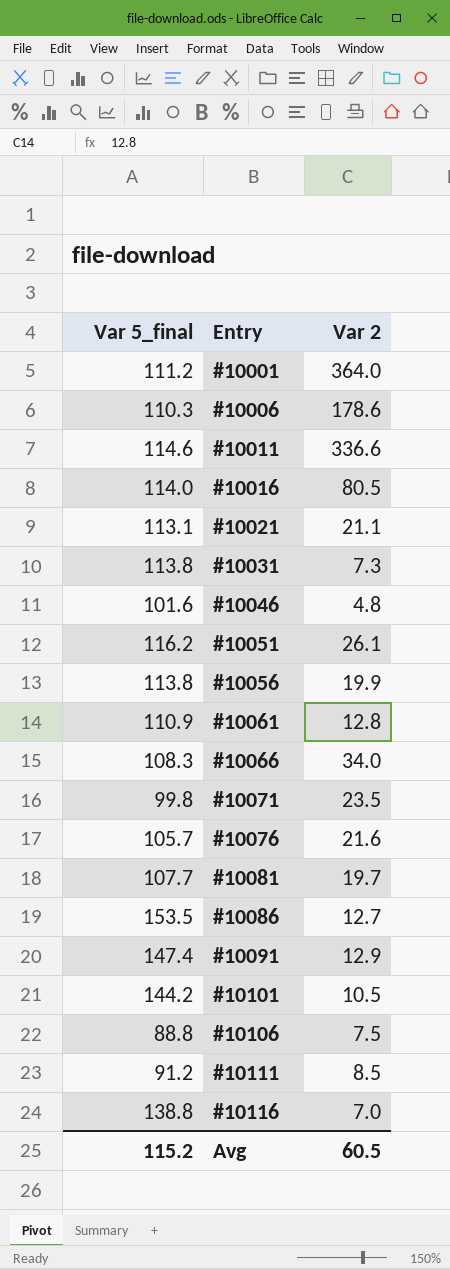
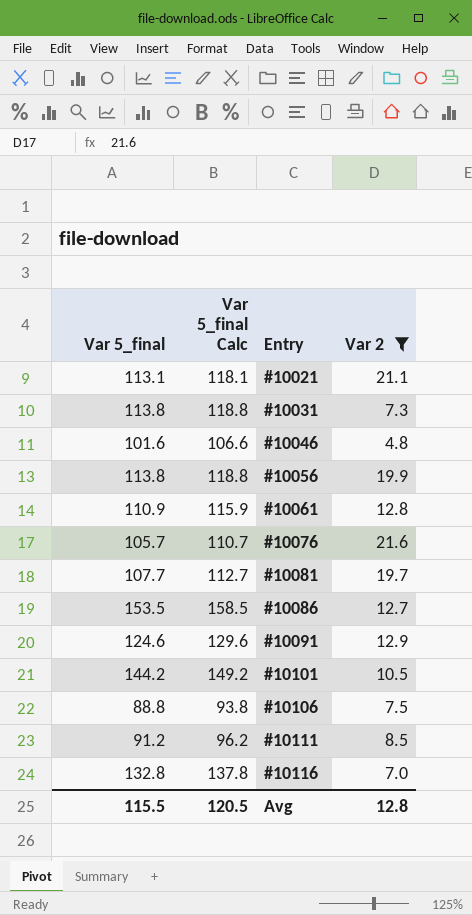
filter: none -> Var 2 <= 21.6
column Var 5_final Calc | formula: none -> [Var 5_final] + 5
#10091 | Var 5_final: 147.4 -> 124.6
#10116 | Var 5_final: 138.8 -> 132.8
Avg | Var 5_final: 115.2 -> 115.5
Avg | Var 2: 60.5 -> 12.8

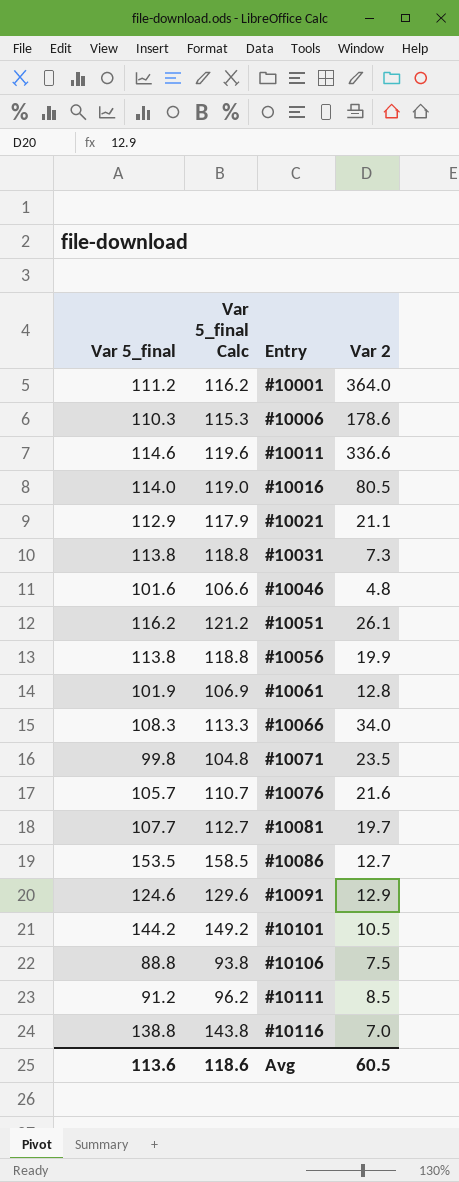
filter: Var 2 <= 21.6 -> none
#10021 | Var 5_final: 113.1 -> 112.9
#10021 | Var 5_final Calc: 118.1 -> 117.9
#10061 | Var 5_final: 110.9 -> 101.9
#10061 | Var 5_final Calc: 115.9 -> 106.9
#10116 | Var 5_final: 132.8 -> 138.8
#10116 | Var 5_final Calc: 137.8 -> 143.8
Avg | Var 5_final: 115.5 -> 113.6
Avg | Var 5_final Calc: 120.5 -> 118.6
Avg | Var 2: 12.8 -> 60.5

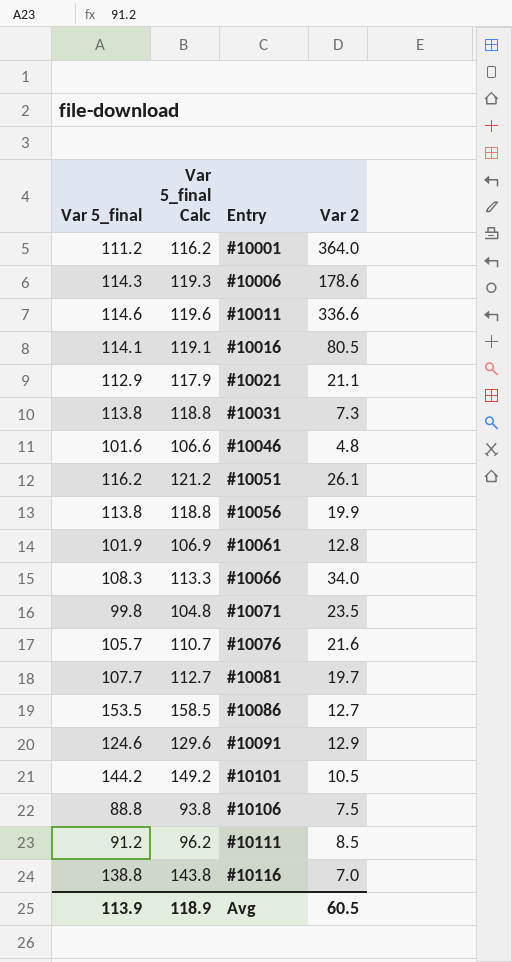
#10006 | Var 5_final: 110.3 -> 114.3
#10006 | Var 5_final Calc: 115.3 -> 119.3
#10016 | Var 5_final: 114.0 -> 114.1
#10016 | Var 5_final Calc: 119.0 -> 119.1
Avg | Var 5_final: 113.6 -> 113.9
Avg | Var 5_final Calc: 118.6 -> 118.9

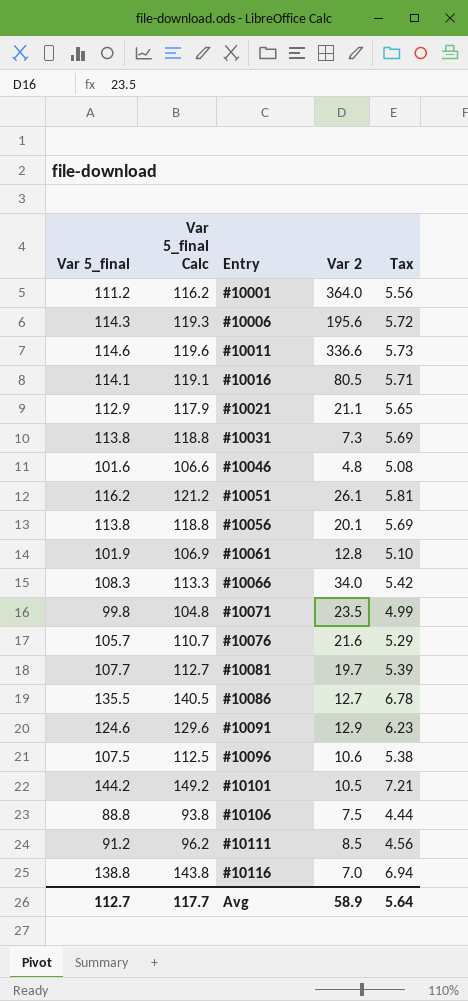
column Tax | formula: none -> [Var 5_final] * 0.05
#10006 | Var 2: 178.6 -> 195.6
#10056 | Var 2: 19.9 -> 20.1
#10086 | Var 5_final: 153.5 -> 135.5
#10086 | Var 5_final Calc: 158.5 -> 140.5
row #10096: none -> 107.5 | 112.5 | 10.6 | 5.38
Avg | Var 5_final: 113.9 -> 112.7
Avg | Var 5_final Calc: 118.9 -> 117.7
Avg | Var 2: 60.5 -> 58.9

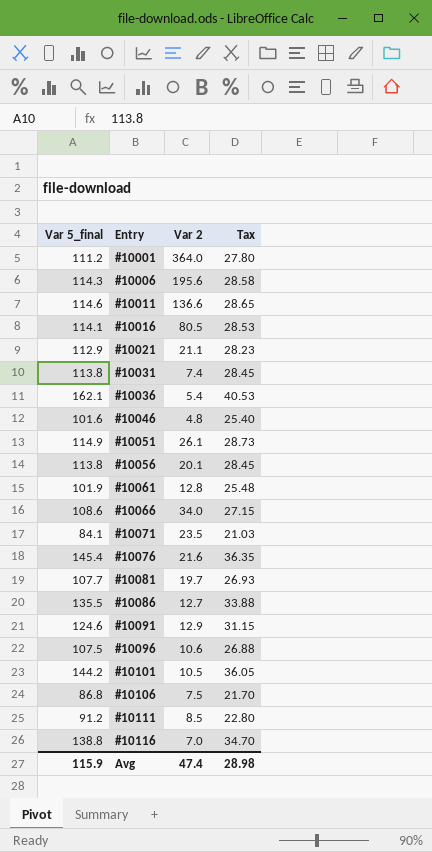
column Var 5_final Calc | formula: [Var 5_final] + 5 -> none
column Tax | formula: [Var 5_final] * 0.05 -> [Var 5_final] * 0.25
#10011 | Var 2: 336.6 -> 136.6
#10031 | Var 2: 7.3 -> 7.4
row #10036: none -> 162.1 | 5.4 | 40.53
#10051 | Var 5_final: 116.2 -> 114.9
#10066 | Var 5_final: 108.3 -> 108.6
#10071 | Var 5_final: 99.8 -> 84.1
#10076 | Var 5_final: 105.7 -> 145.4
#10106 | Var 5_final: 88.8 -> 86.8
Avg | Var 5_final: 112.7 -> 115.9
Avg | Var 2: 58.9 -> 47.4
Avg | Tax: 5.64 -> 28.98

